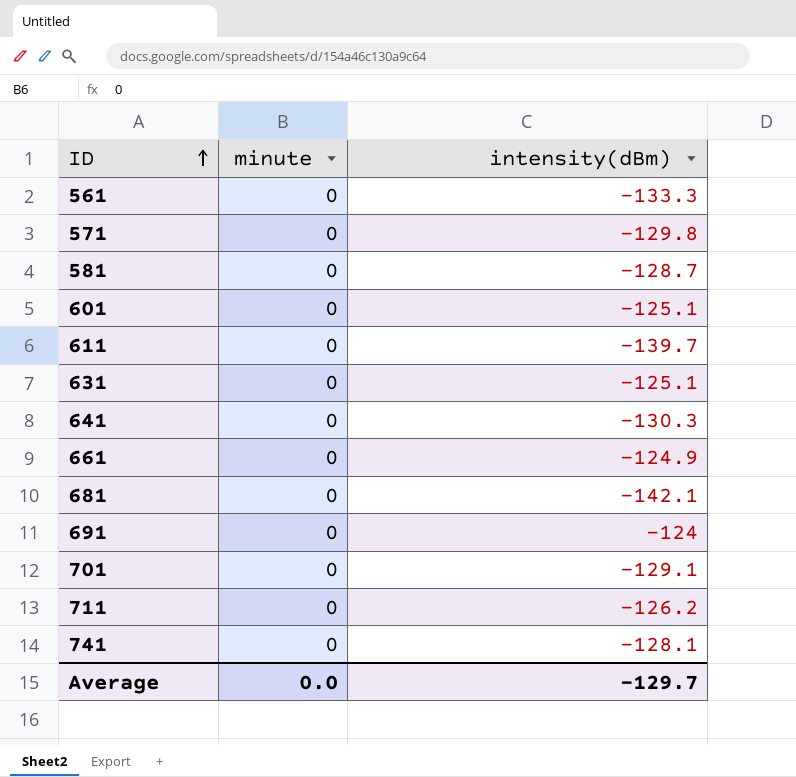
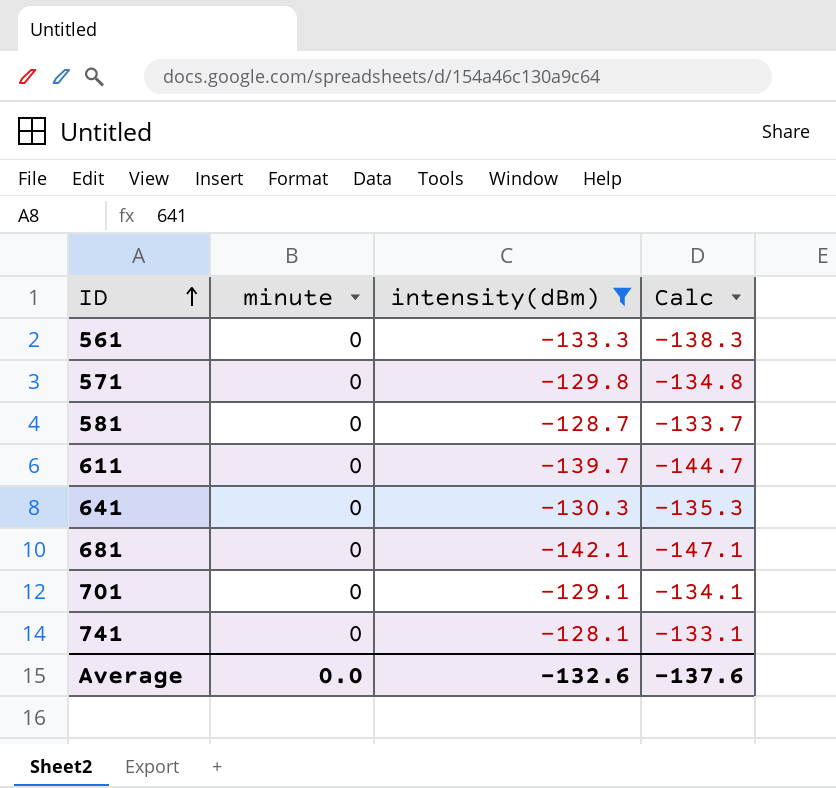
filter: none -> intensity(dBm) <= -128.1
column Calc | formula: none -> [intensity(dBm)] - 5
Average | intensity(dBm): -129.7 -> -132.6

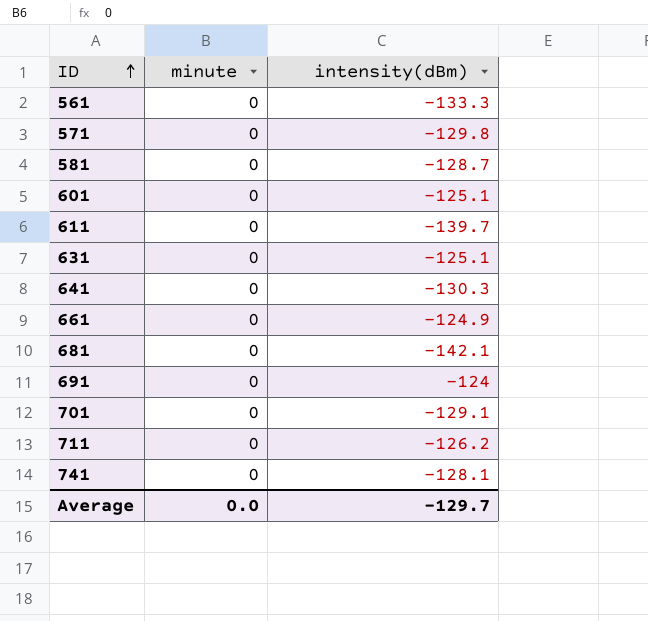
filter: intensity(dBm) <= -128.1 -> none
column Calc | formula: [intensity(dBm)] - 5 -> none
Average | intensity(dBm): -132.6 -> -129.7

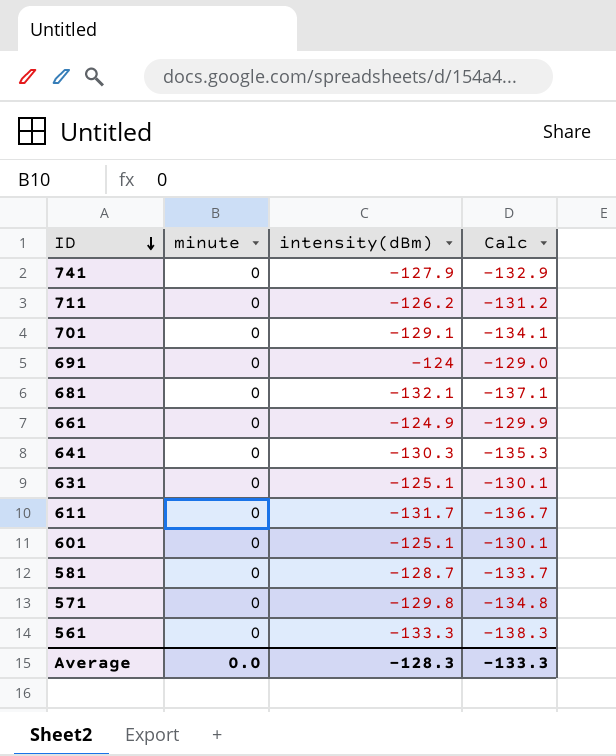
row order: ID ascending -> ID descending
column Calc | formula: none -> [intensity(dBm)] - 5
741 | intensity(dBm): -128.1 -> -127.9
681 | intensity(dBm): -142.1 -> -132.1
611 | intensity(dBm): -139.7 -> -131.7
Average | intensity(dBm): -129.7 -> -128.3

